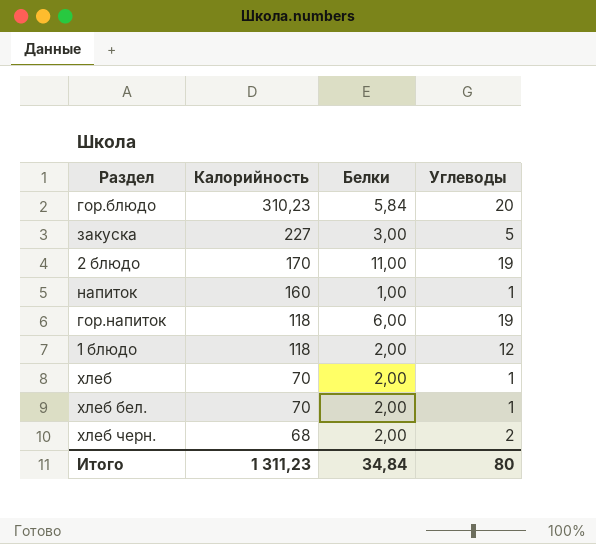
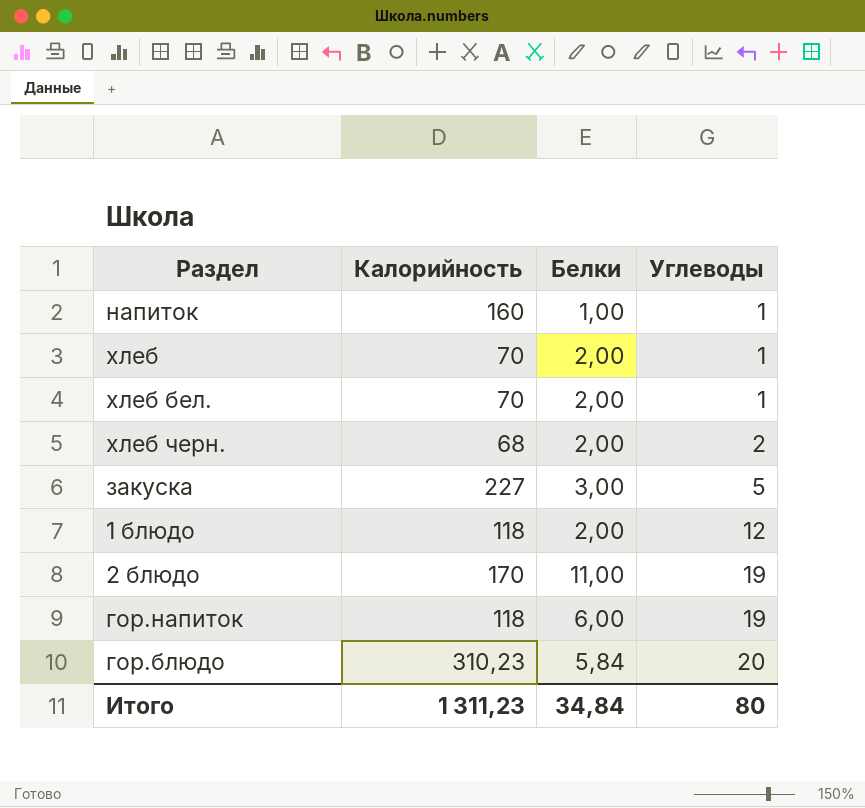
row order: Калорийность descending -> Углеводы ascending

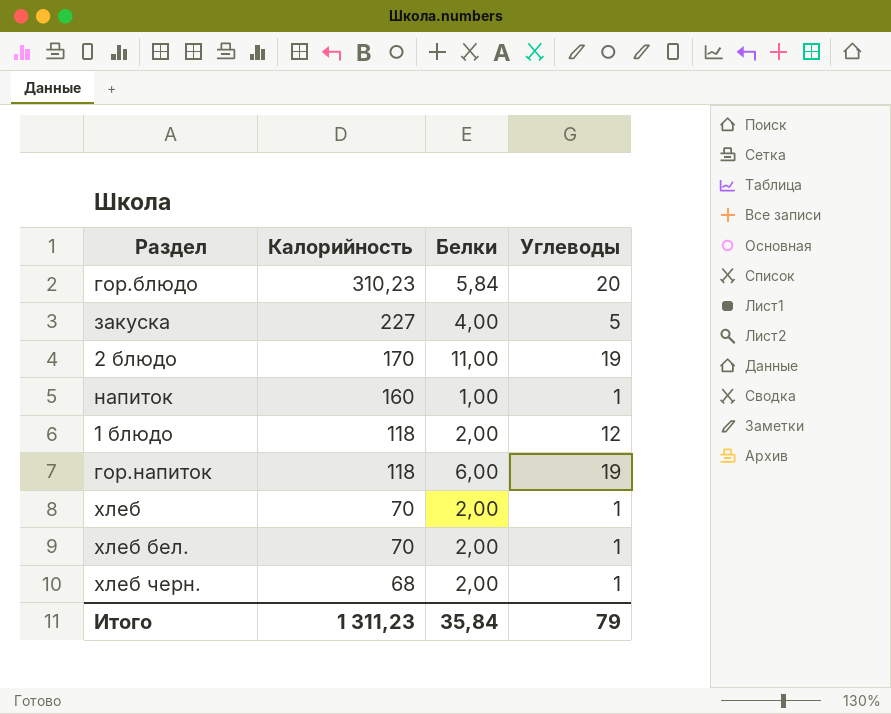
row order: Углеводы ascending -> Калорийность descending
закуска | Белки: 3,00 -> 4,00
хлеб черн. | Углеводы: 2 -> 1
Итого | Белки: 34,84 -> 35,84
Итого | Углеводы: 80 -> 79

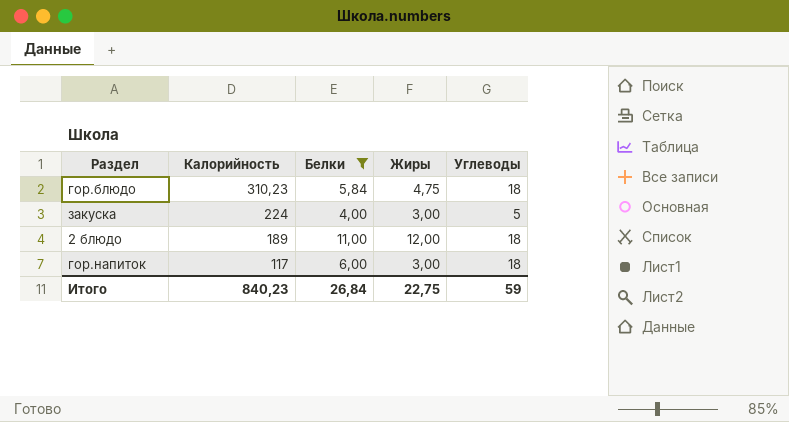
filter: none -> Белки >= 4,00
column Жиры | position: none -> 4
гор.блюдо | Углеводы: 20 -> 18
закуска | Калорийность: 227 -> 224
2 блюдо | Калорийность: 170 -> 189
2 блюдо | Углеводы: 19 -> 18
гор.напиток | Калорийность: 118 -> 117
гор.напиток | Углеводы: 19 -> 18
Итого | Калорийность: 1 311,23 -> 840,23
Итого | Белки: 35,84 -> 26,84
Итого | Углеводы: 79 -> 59

